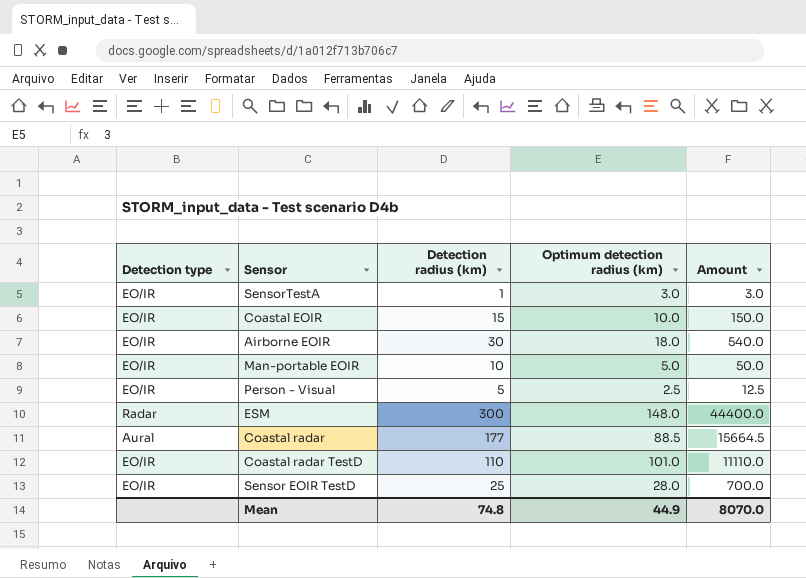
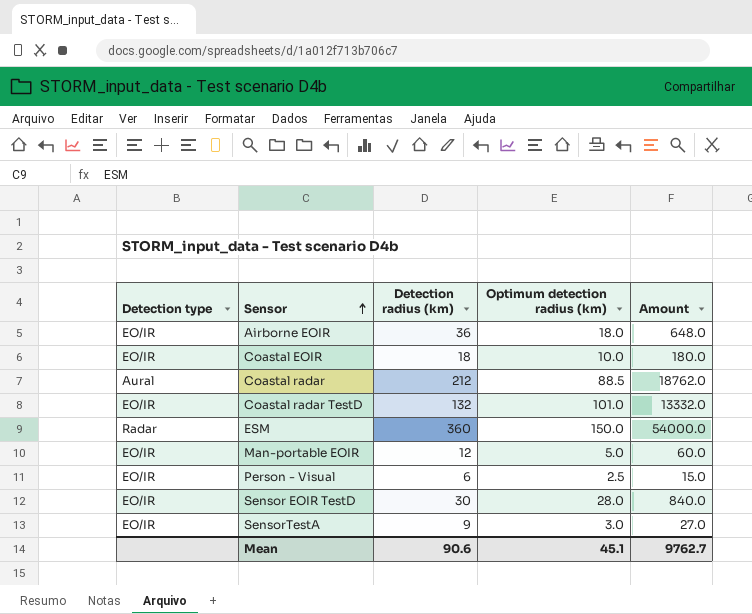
row order: none -> Sensor ascending
Airborne EOIR | Detection radius (km): 30 -> 36
Airborne EOIR | Amount: 540.0 -> 648.0
Coastal EOIR | Detection radius (km): 15 -> 18
Coastal EOIR | Amount: 150.0 -> 180.0
Coastal radar | Detection radius (km): 177 -> 212
Coastal radar | Amount: 15664.5 -> 18762.0
Coastal radar TestD | Detection radius (km): 110 -> 132
Coastal radar TestD | Amount: 11110.0 -> 13332.0
ESM | Detection radius (km): 300 -> 360
ESM | Optimum detection radius (km): 148.0 -> 150.0
ESM | Amount: 44400.0 -> 54000.0
Man-portable EOIR | Detection radius (km): 10 -> 12
Man-portable EOIR | Amount: 50.0 -> 60.0
Person - Visual | Detection radius (km): 5 -> 6
Person - Visual | Amount: 12.5 -> 15.0
Sensor EOIR TestD | Detection radius (km): 25 -> 30
Sensor EOIR TestD | Amount: 700.0 -> 840.0
SensorTestA | Detection radius (km): 1 -> 9
SensorTestA | Amount: 3.0 -> 27.0
Mean | Detection radius (km): 74.8 -> 90.6
Mean | Optimum detection radius (km): 44.9 -> 45.1
Mean | Amount: 8070.0 -> 9762.7

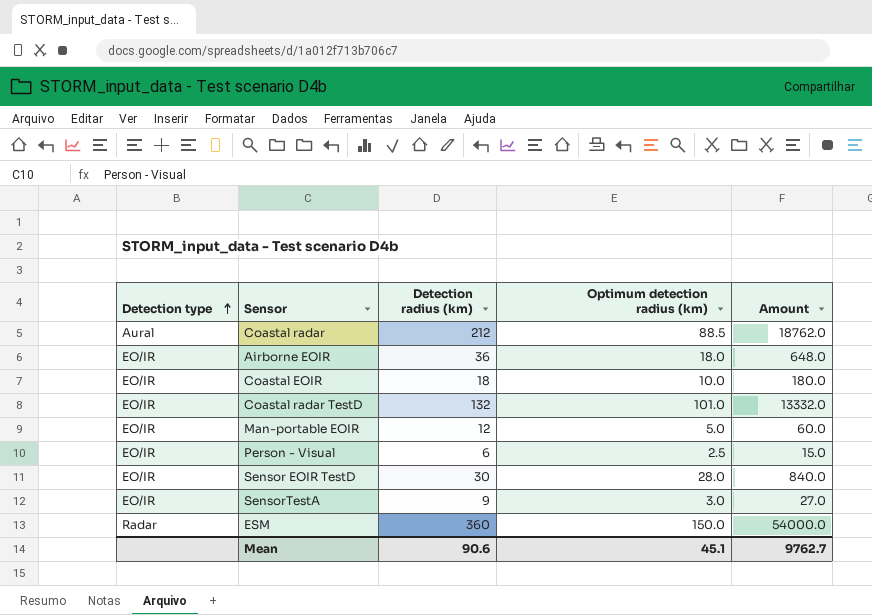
row order: Sensor ascending -> Detection type ascending

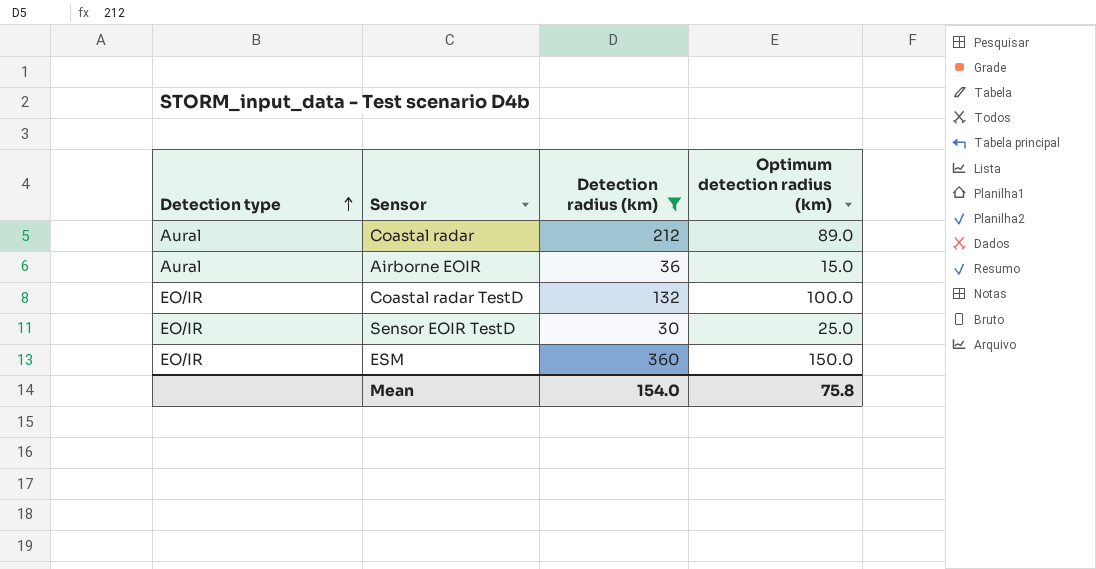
filter: none -> Detection radius (km) >= 30
column Amount | formula: [Detection radius (km)] * [Optimum detection radius (km)] -> none
Coastal radar | Optimum detection radius (km): 88.5 -> 89.0
Airborne EOIR | Detection type: EO/IR -> Aural
Airborne EOIR | Optimum detection radius (km): 18.0 -> 15.0
Coastal radar TestD | Optimum detection radius (km): 101.0 -> 100.0
Sensor EOIR TestD | Optimum detection radius (km): 28.0 -> 25.0
ESM | Detection type: Radar -> EO/IR
Mean | Detection radius (km): 90.6 -> 154.0
Mean | Optimum detection radius (km): 45.1 -> 75.8

